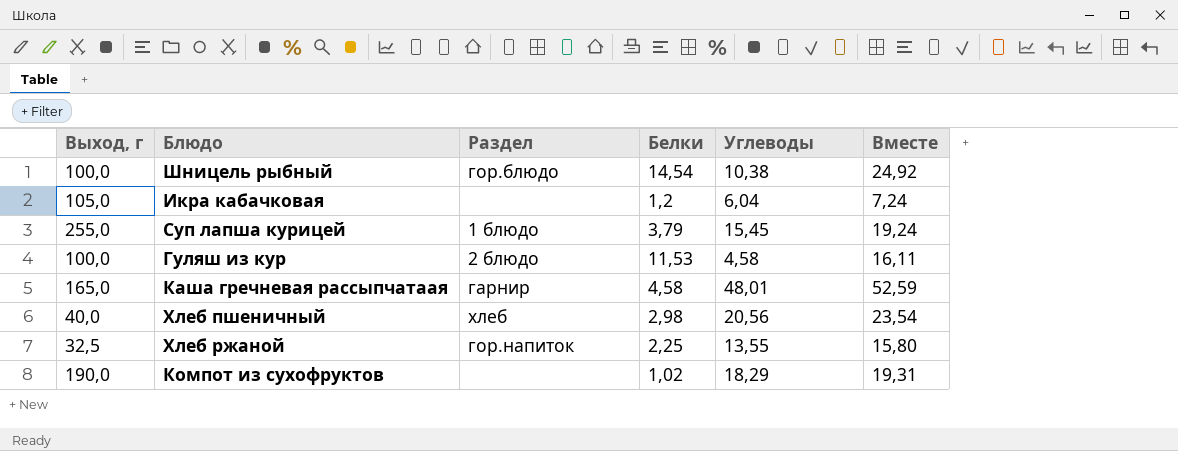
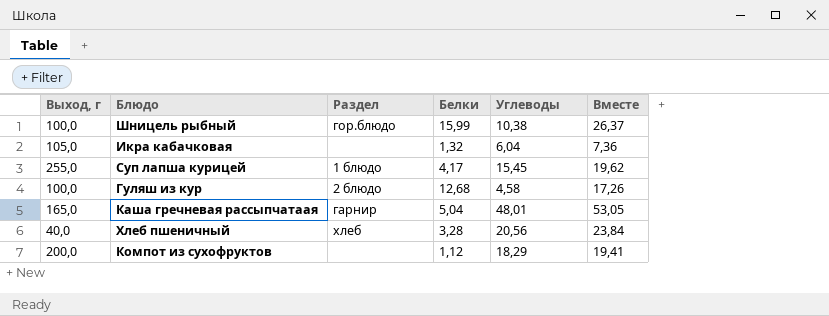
row Хлеб ржаной: 32,5 | гор.напиток | 2,25 | 13,55 | 15,80 -> none
Шницель рыбный | Белки: 14,54 -> 15,99
Шницель рыбный | Вместе: 24,92 -> 26,37
Икра кабачковая | Белки: 1,2 -> 1,32
Икра кабачковая | Вместе: 7,24 -> 7,36
Суп лапша курицей | Белки: 3,79 -> 4,17
Суп лапша курицей | Вместе: 19,24 -> 19,62
Гуляш из кур | Белки: 11,53 -> 12,68
Гуляш из кур | Вместе: 16,11 -> 17,26
Каша гречневая рассыпчатаая | Белки: 4,58 -> 5,04
Каша гречневая рассыпчатаая | Вместе: 52,59 -> 53,05
Хлеб пшеничный | Белки: 2,98 -> 3,28
Хлеб пшеничный | Вместе: 23,54 -> 23,84
Компот из сухофруктов | Выход, г: 190,0 -> 200,0
Компот из сухофруктов | Белки: 1,02 -> 1,12
Компот из сухофруктов | Вместе: 19,31 -> 19,41

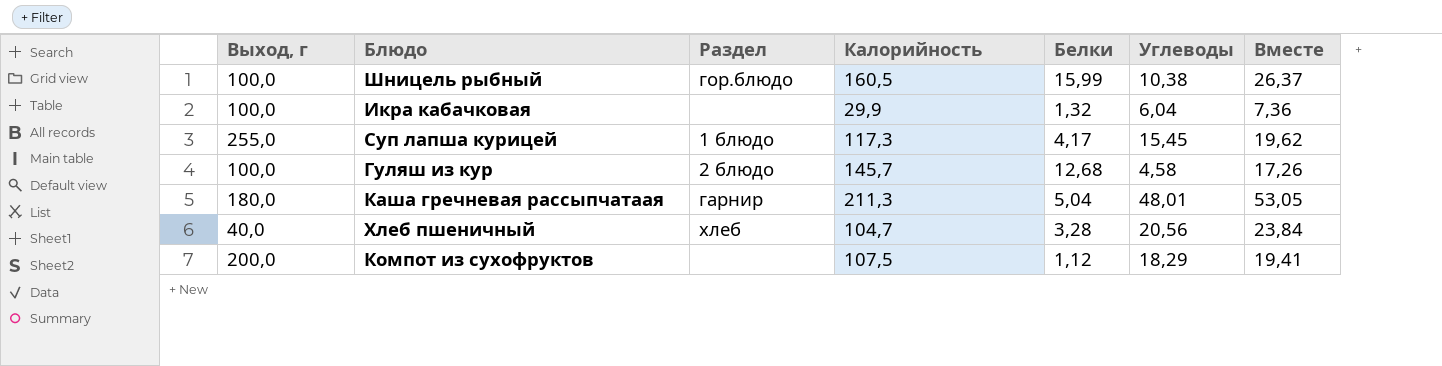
column Калорийность | position: none -> 4
Икра кабачковая | Выход, г: 105,0 -> 100,0
Каша гречневая рассыпчатаая | Выход, г: 165,0 -> 180,0

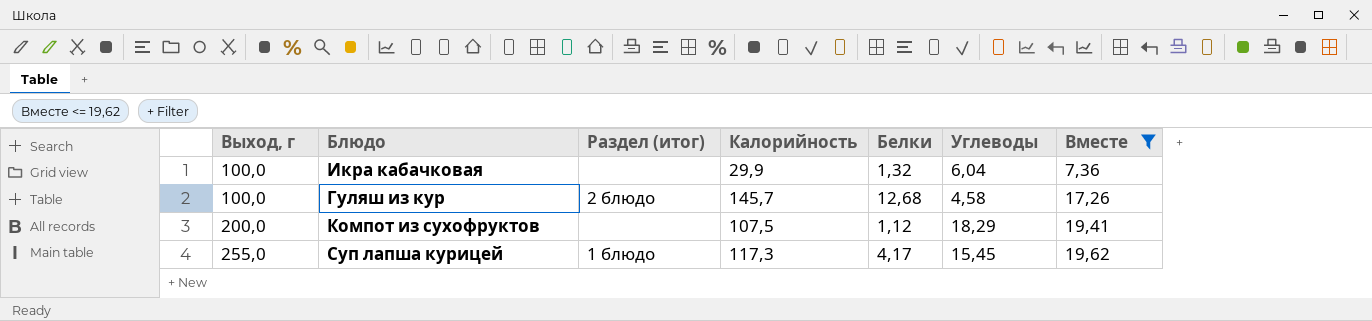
filter: none -> Вместе <= 19,62
row order: none -> Выход, г ascending
column name: Раздел -> Раздел (итог)

